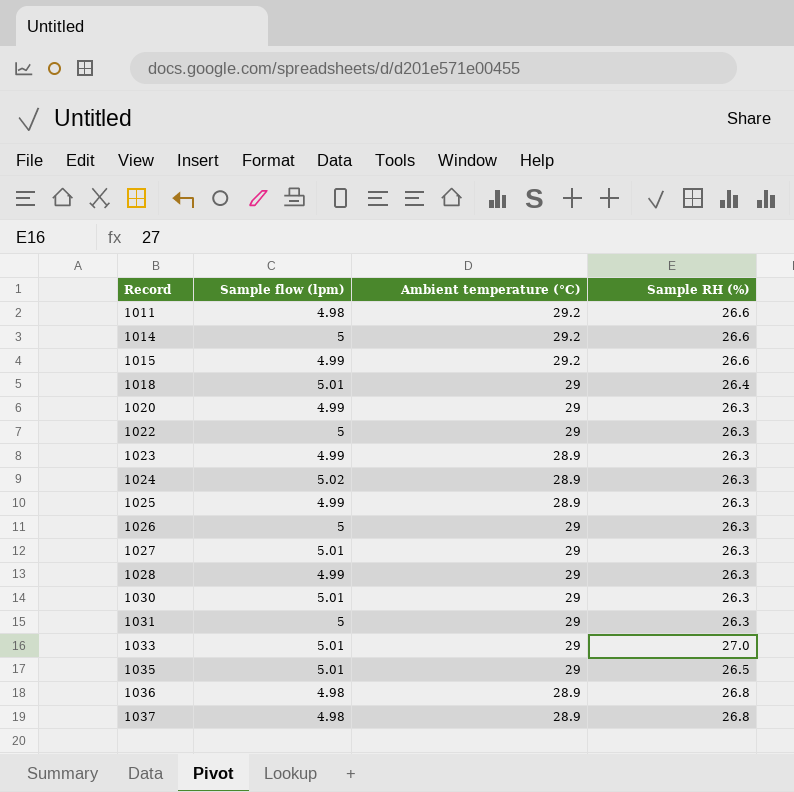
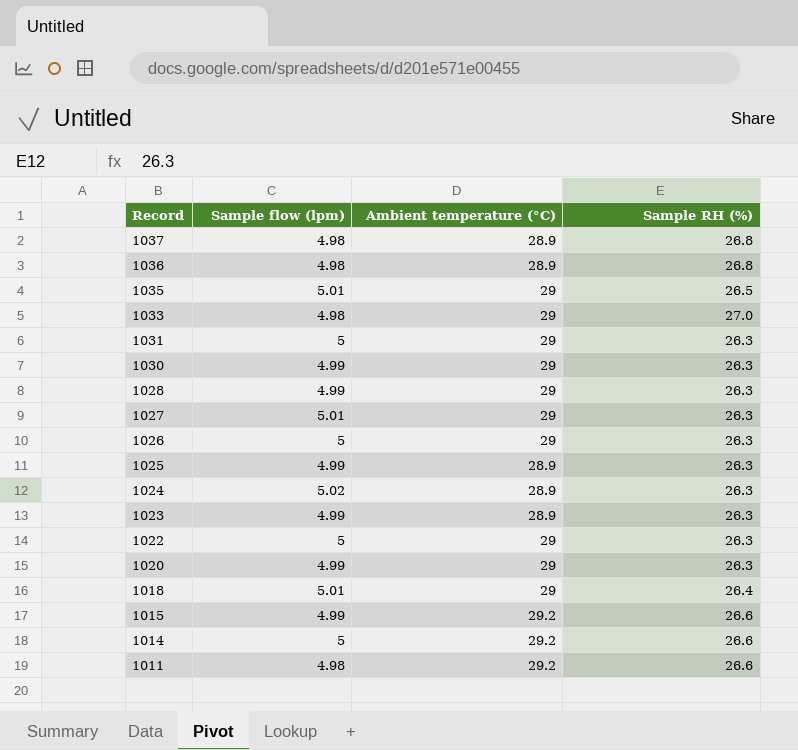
row order: Record ascending -> Record descending
1033 | Sample flow (lpm): 5.01 -> 4.98
1030 | Sample flow (lpm): 5.01 -> 4.99

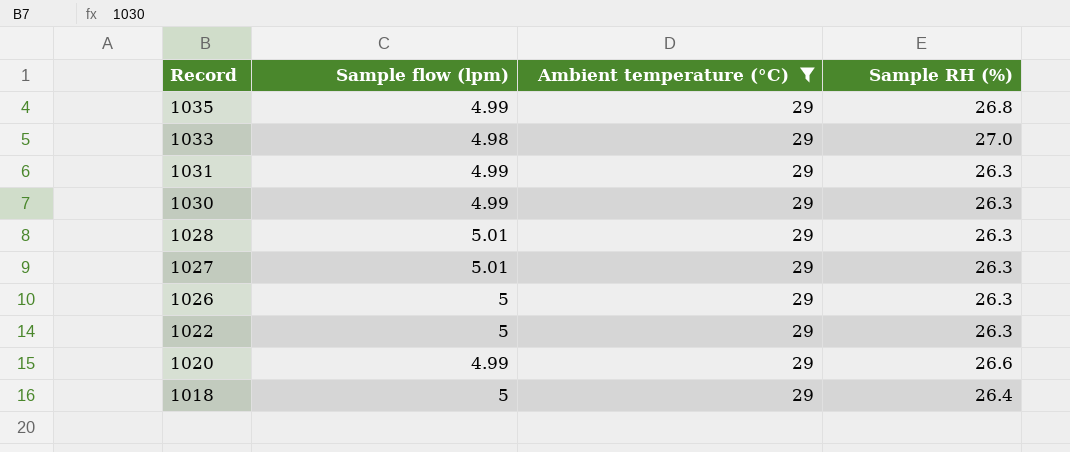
filter: none -> Ambient temperature (°C) = 29
1035 | Sample flow (lpm): 5.01 -> 4.99
1035 | Sample RH (%): 26.5 -> 26.8
1031 | Sample flow (lpm): 5 -> 4.99
1028 | Sample flow (lpm): 4.99 -> 5.01
1020 | Sample RH (%): 26.3 -> 26.6
1018 | Sample flow (lpm): 5.01 -> 5

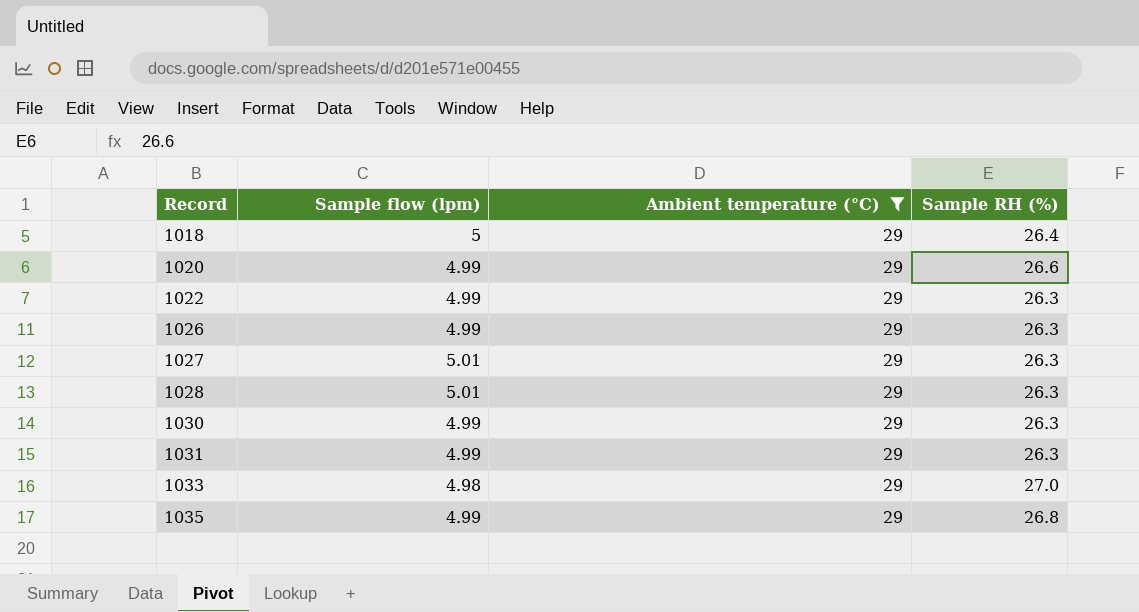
row order: Record descending -> Record ascending
1022 | Sample flow (lpm): 5 -> 4.99
1026 | Sample flow (lpm): 5 -> 4.99

